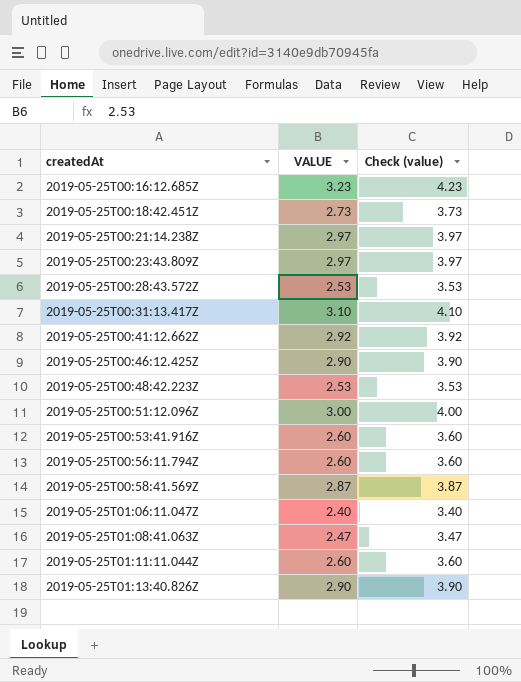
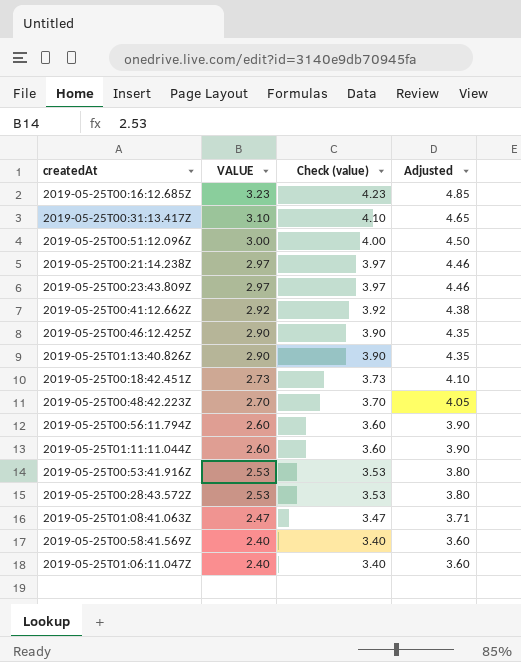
row order: createdAt ascending -> VALUE descending
column Adjusted | formula: none -> [VALUE] * 1.5
2019-05-25T00:48:42.223Z | VALUE: 2.53 -> 2.70
2019-05-25T00:48:42.223Z | Check (value): 3.53 -> 3.70
2019-05-25T00:53:41.916Z | VALUE: 2.60 -> 2.53
2019-05-25T00:53:41.916Z | Check (value): 3.60 -> 3.53
2019-05-25T00:58:41.569Z | VALUE: 2.87 -> 2.40
2019-05-25T00:58:41.569Z | Check (value): 3.87 -> 3.40

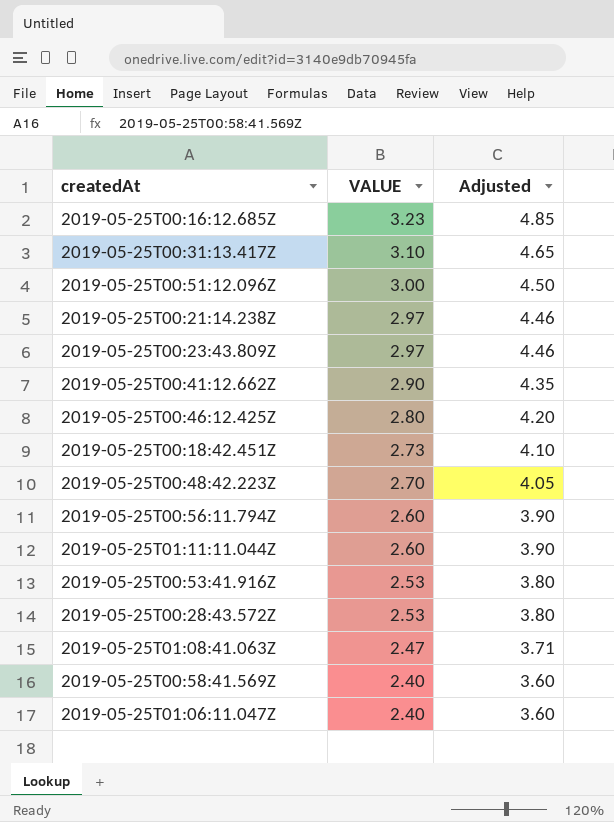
column Check (value) | formula: [VALUE] + 1 -> none
row 2019-05-25T01:13:40.826Z: 2.90 | 3.90 | 4.35 -> none
2019-05-25T00:41:12.662Z | VALUE: 2.92 -> 2.90
2019-05-25T00:41:12.662Z | Adjusted: 4.38 -> 4.35
2019-05-25T00:46:12.425Z | VALUE: 2.90 -> 2.80
2019-05-25T00:46:12.425Z | Adjusted: 4.35 -> 4.20

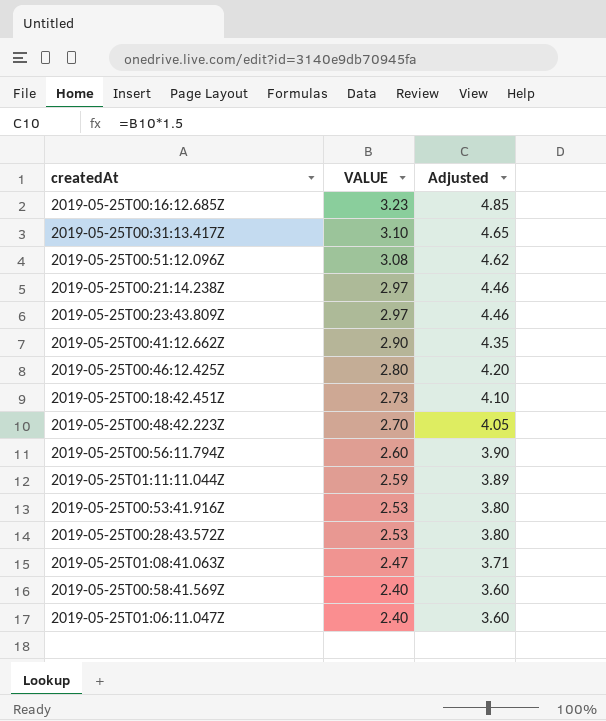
2019-05-25T00:51:12.096Z | VALUE: 3.00 -> 3.08
2019-05-25T00:51:12.096Z | Adjusted: 4.50 -> 4.62
2019-05-25T01:11:11.044Z | VALUE: 2.60 -> 2.59
2019-05-25T01:11:11.044Z | Adjusted: 3.90 -> 3.89

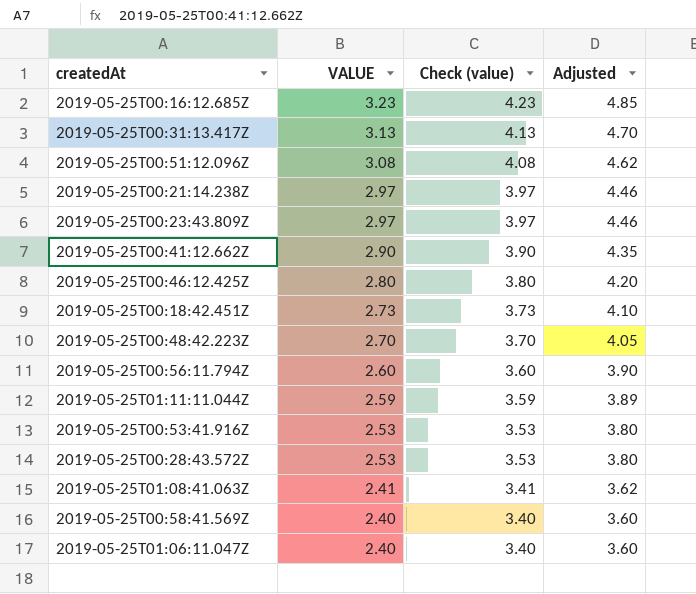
column Check (value) | formula: none -> [VALUE] + 1
2019-05-25T00:31:13.417Z | VALUE: 3.10 -> 3.13
2019-05-25T00:31:13.417Z | Adjusted: 4.65 -> 4.70
2019-05-25T01:08:41.063Z | VALUE: 2.47 -> 2.41
2019-05-25T01:08:41.063Z | Adjusted: 3.71 -> 3.62

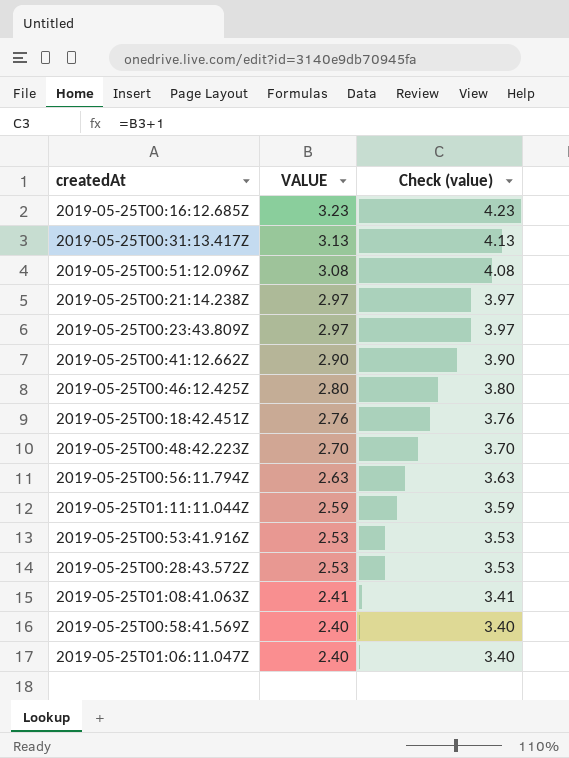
column Adjusted | formula: [VALUE] * 1.5 -> none
2019-05-25T00:18:42.451Z | VALUE: 2.73 -> 2.76
2019-05-25T00:18:42.451Z | Check (value): 3.73 -> 3.76
2019-05-25T00:56:11.794Z | VALUE: 2.60 -> 2.63
2019-05-25T00:56:11.794Z | Check (value): 3.60 -> 3.63

